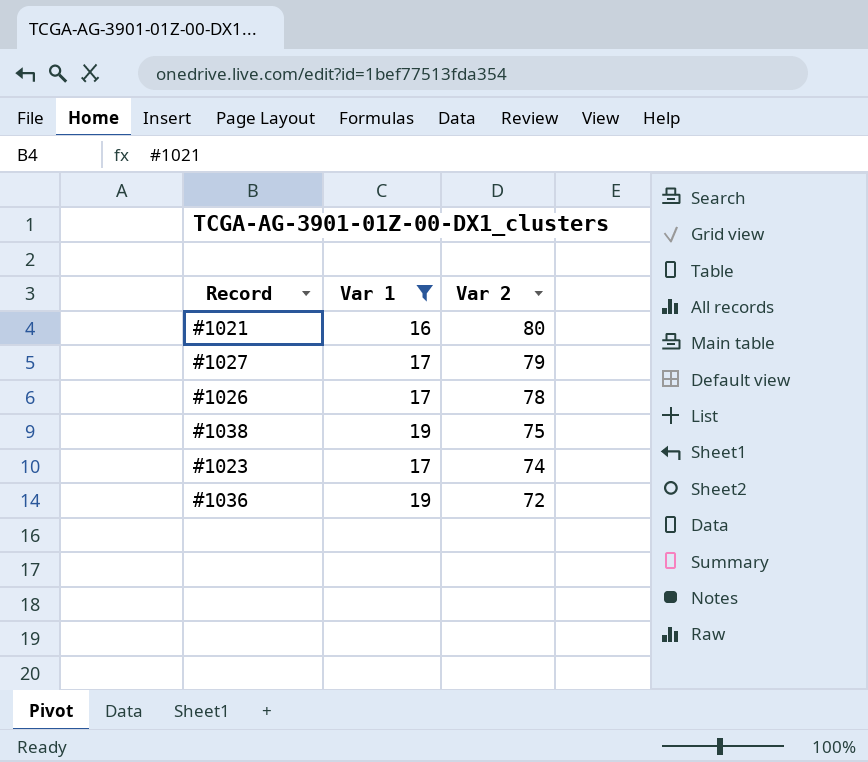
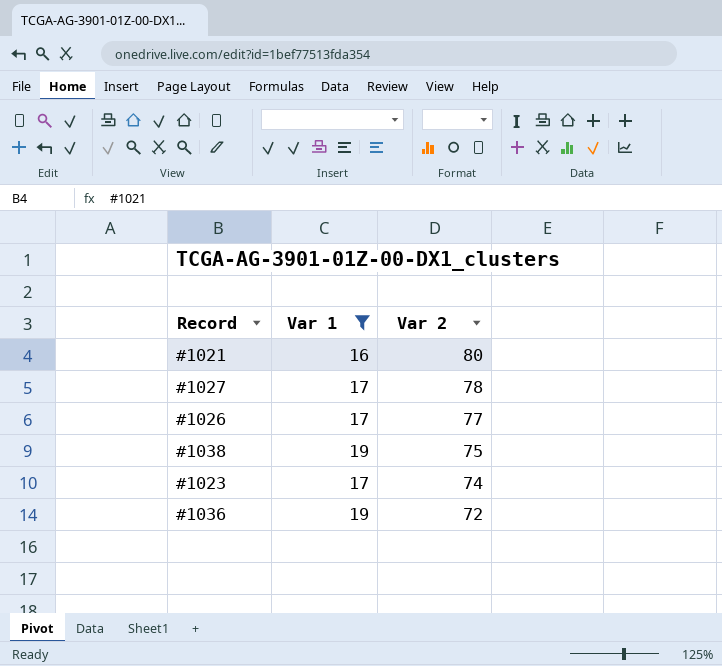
#1027 | Var 2: 79 -> 78
#1026 | Var 2: 78 -> 77

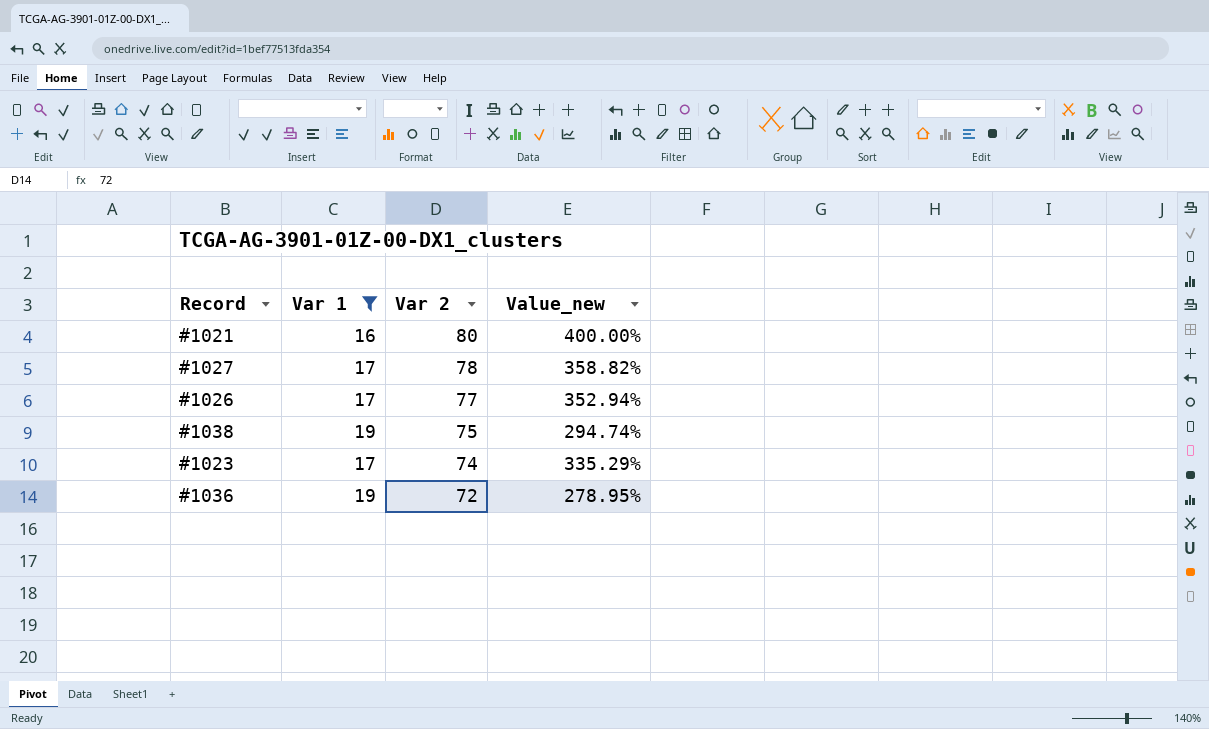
column Value_new | formula: none -> ([Var 2] - [Var 1]) / [Var 1]

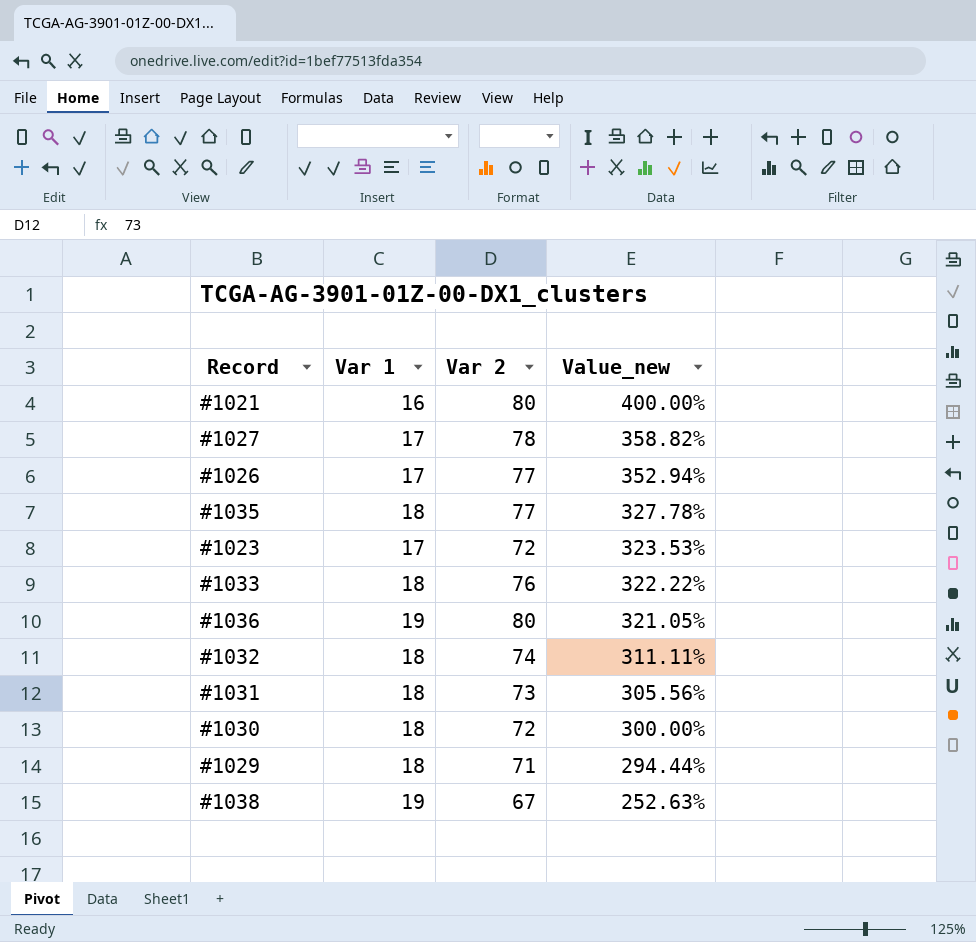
filter: Var 1 != 18 -> none
row order: Var 2 descending -> Value_new descending
#1023 | Var 2: 74 -> 72
#1023 | Value_new: 335.29% -> 323.53%
#1036 | Var 2: 72 -> 80
#1036 | Value_new: 278.95% -> 321.05%
#1038 | Var 2: 75 -> 67
#1038 | Value_new: 294.74% -> 252.63%

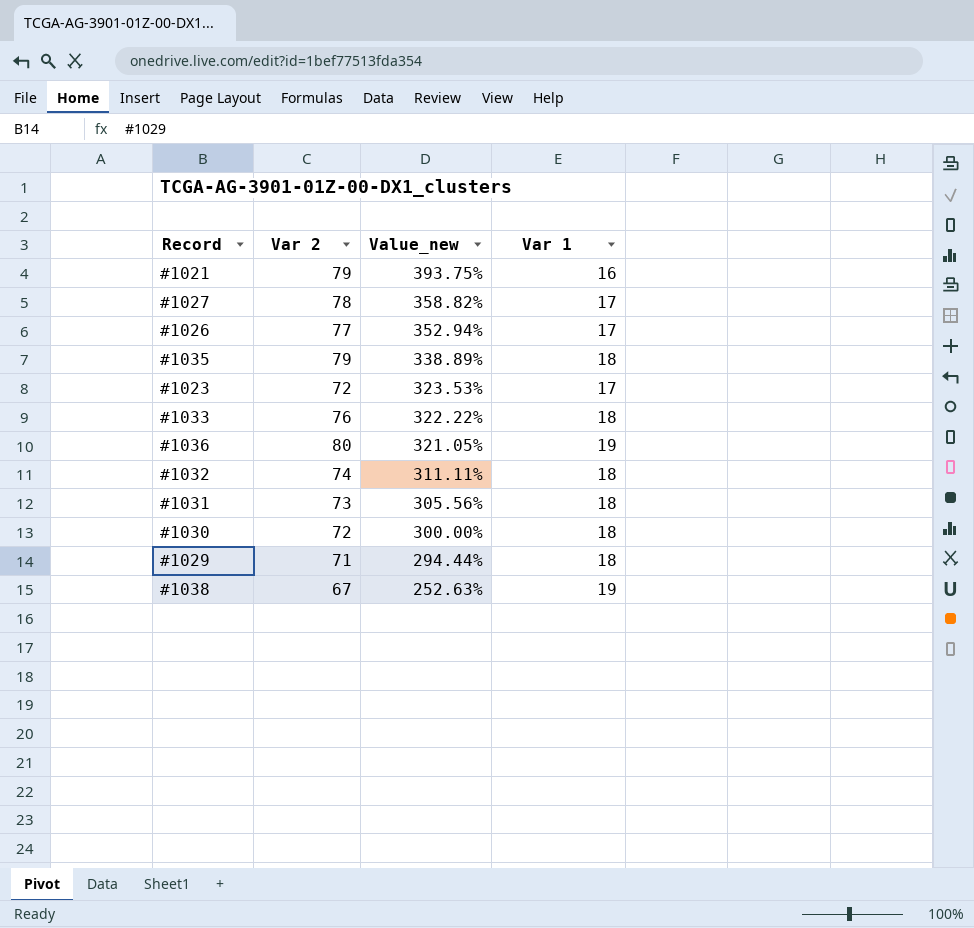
column Var 1 | position: 2 -> 4
#1021 | Var 2: 80 -> 79
#1021 | Value_new: 400.00% -> 393.75%
#1035 | Var 2: 77 -> 79
#1035 | Value_new: 327.78% -> 338.89%

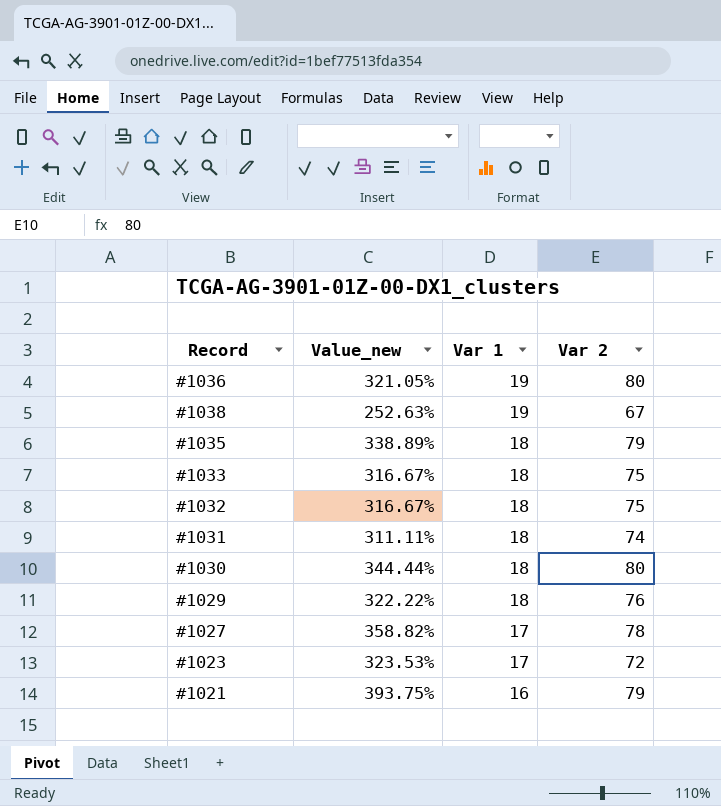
row order: Value_new descending -> Var 1 descending
column Var 2 | position: 2 -> 4
row #1026: 77 | 352.94% | 17 -> none
#1033 | Value_new: 322.22% -> 316.67%
#1033 | Var 2: 76 -> 75
#1032 | Value_new: 311.11% -> 316.67%
#1032 | Var 2: 74 -> 75
#1031 | Value_new: 305.56% -> 311.11%
#1031 | Var 2: 73 -> 74
#1030 | Value_new: 300.00% -> 344.44%
#1030 | Var 2: 72 -> 80
#1029 | Value_new: 294.44% -> 322.22%
#1029 | Var 2: 71 -> 76

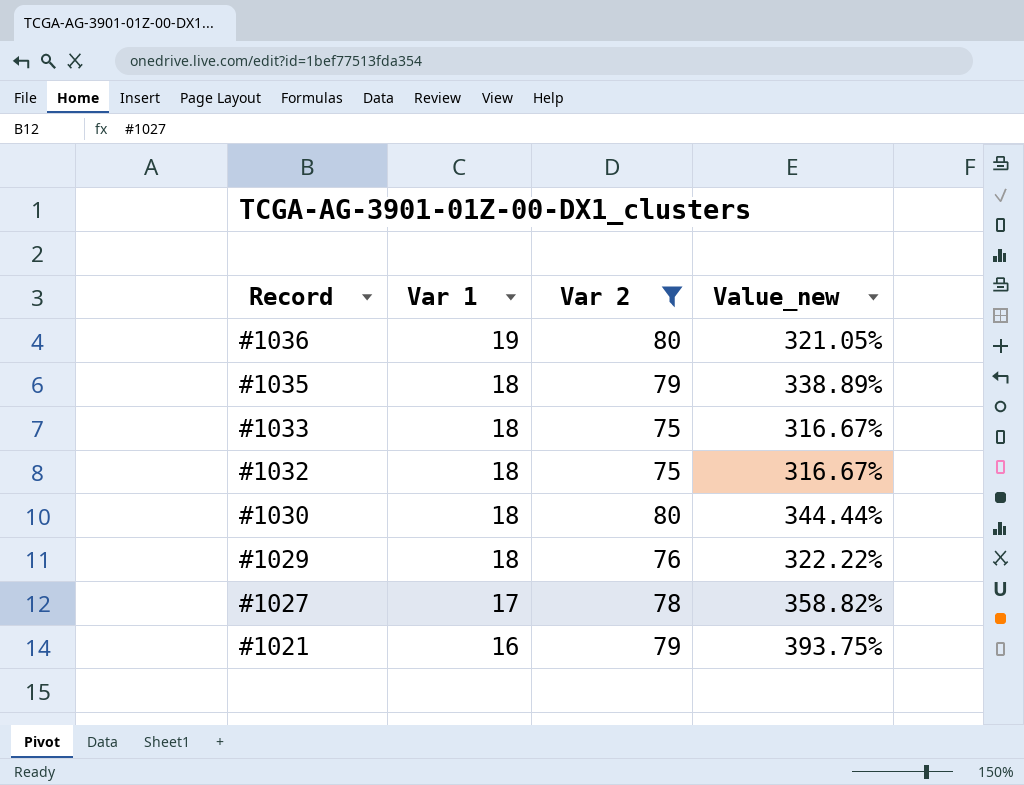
filter: none -> Var 2 >= 75
column Value_new | position: 2 -> 4

